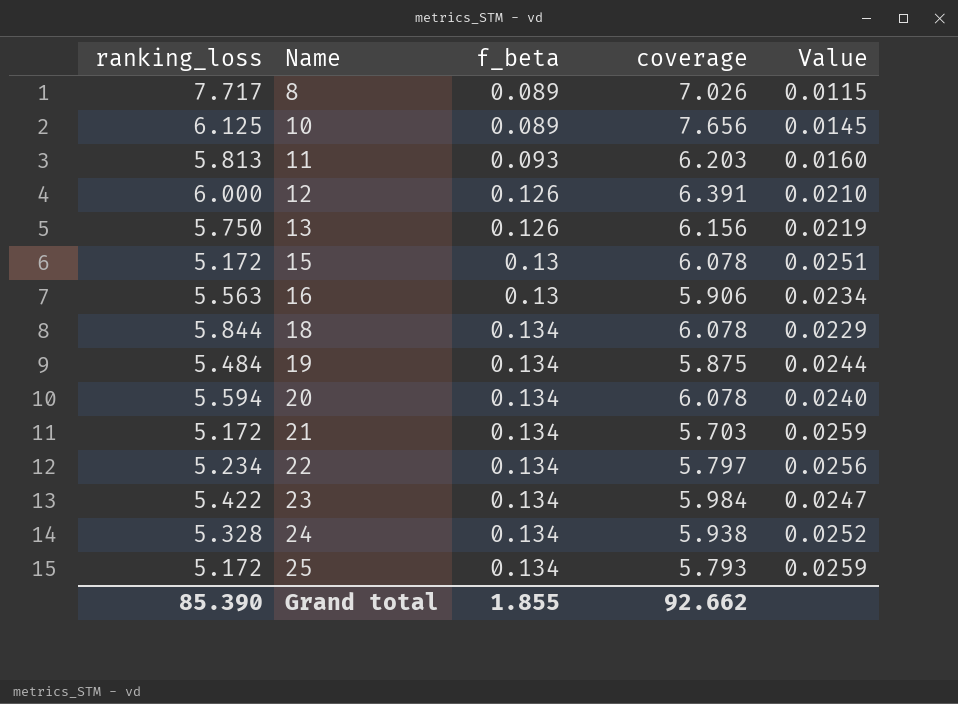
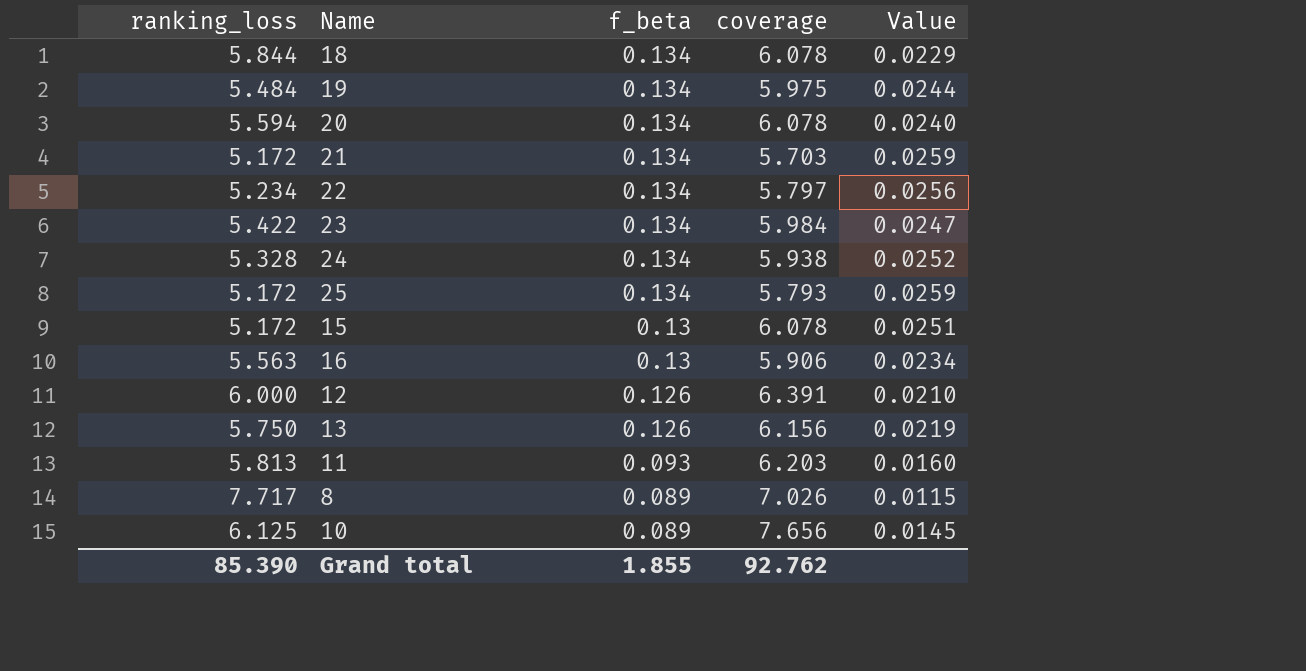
row order: Name ascending -> f_beta descending
19 | coverage: 5.875 -> 5.975
Grand total | coverage: 92.662 -> 92.762

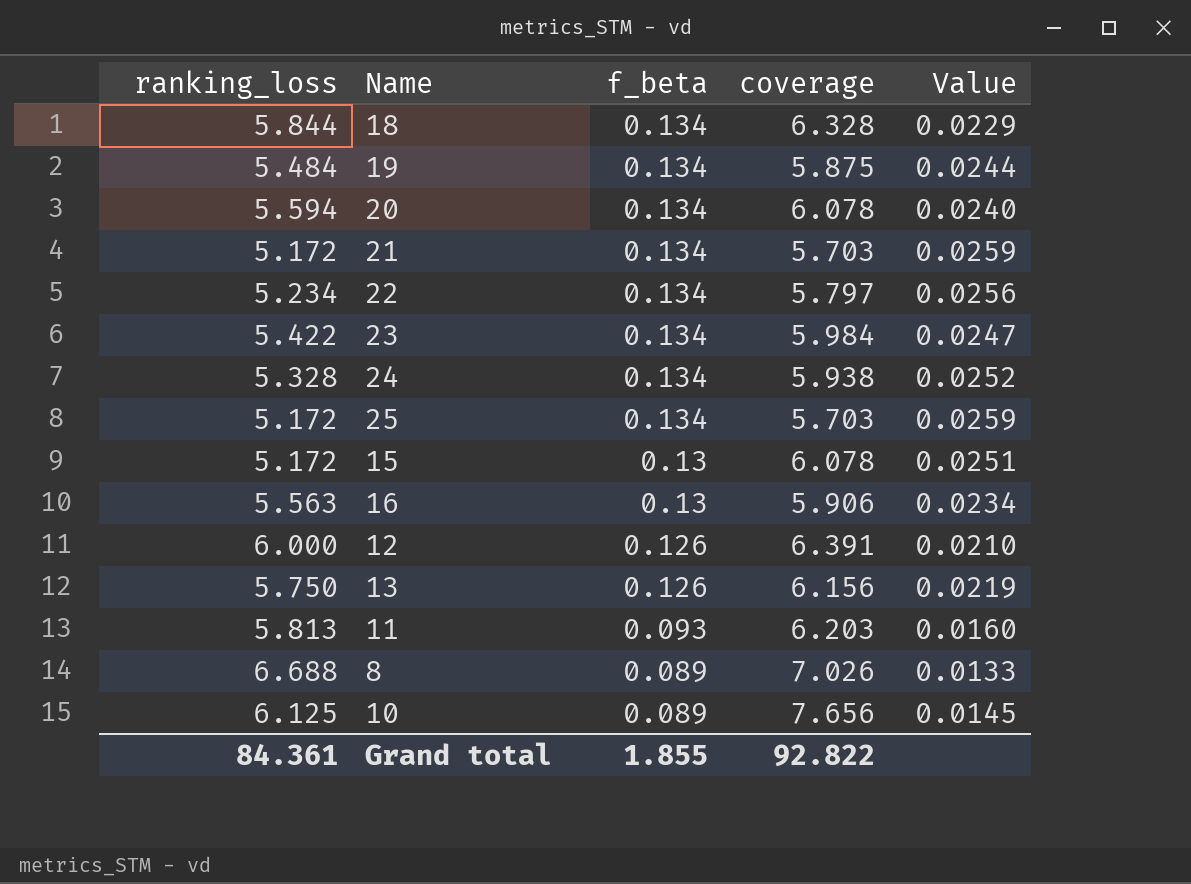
18 | coverage: 6.078 -> 6.328
19 | coverage: 5.975 -> 5.875
25 | coverage: 5.793 -> 5.703
8 | ranking_loss: 7.717 -> 6.688
8 | Value: 0.0115 -> 0.0133
Grand total | ranking_loss: 85.390 -> 84.361
Grand total | coverage: 92.762 -> 92.822

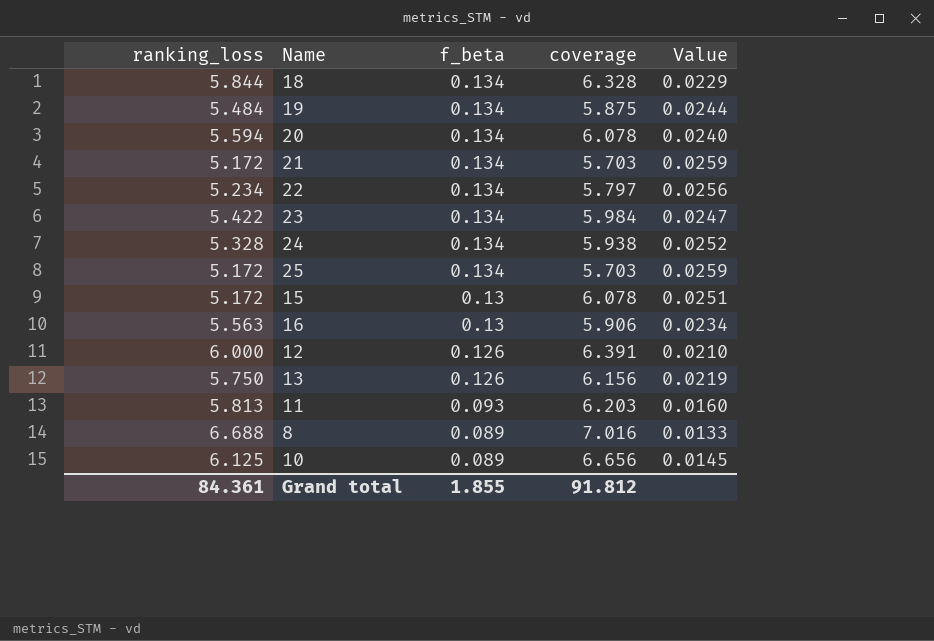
8 | coverage: 7.026 -> 7.016
10 | coverage: 7.656 -> 6.656
Grand total | coverage: 92.822 -> 91.812

